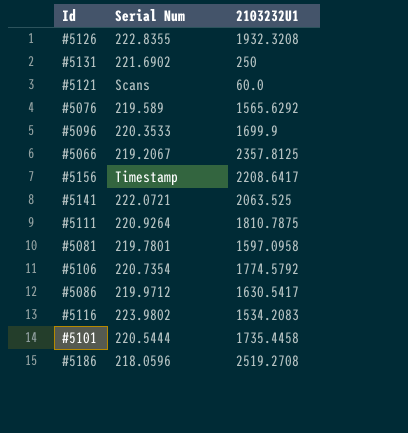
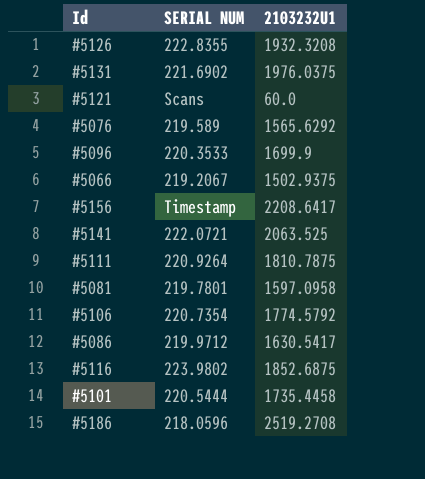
column name: Serial Num -> SERIAL NUM
#5131 | 2103232U1: 250 -> 1976.0375
#5066 | 2103232U1: 2357.8125 -> 1502.9375
#5116 | 2103232U1: 1534.2083 -> 1852.6875

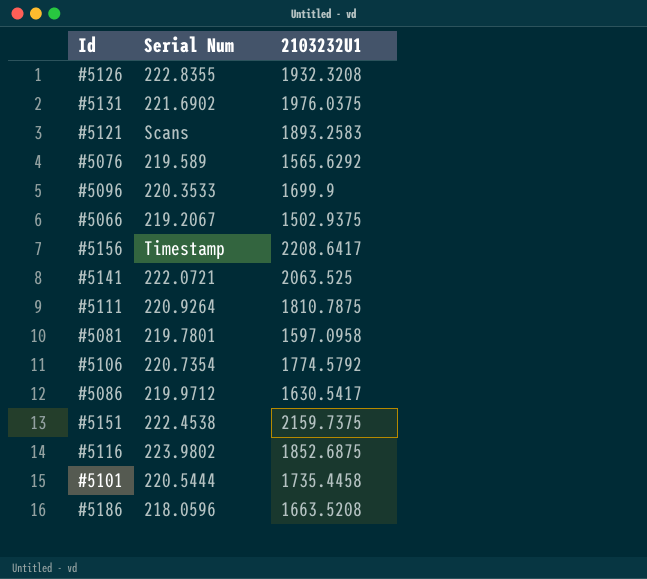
column name: SERIAL NUM -> Serial Num
#5121 | 2103232U1: 60.0 -> 1893.2583
row #5151: none -> 222.4538 | 2159.7375
#5186 | 2103232U1: 2519.2708 -> 1663.5208

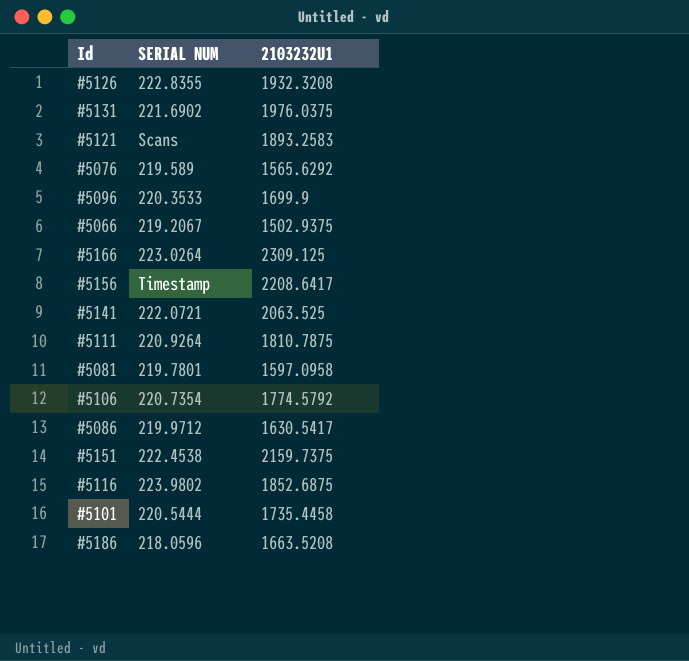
column name: Serial Num -> SERIAL NUM
row #5166: none -> 223.0264 | 2309.125

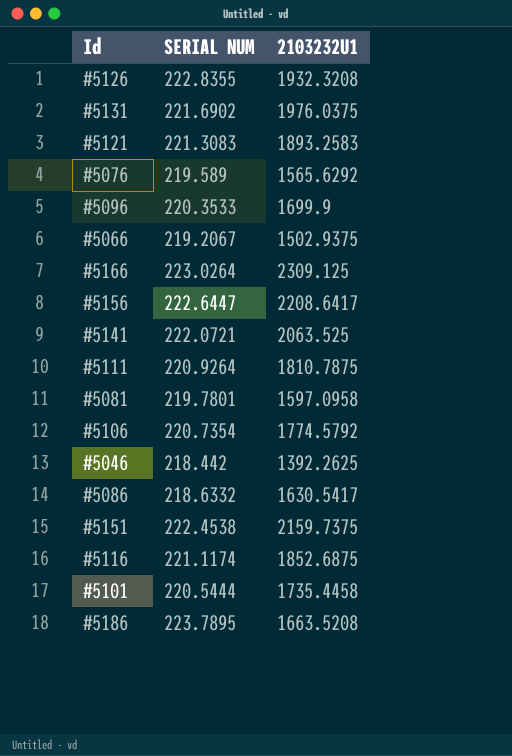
#5121 | SERIAL NUM: Scans -> 221.3083
#5156 | SERIAL NUM: Timestamp -> 222.6447
row #5046: none -> 218.442 | 1392.2625
#5086 | SERIAL NUM: 219.9712 -> 218.6332
#5116 | SERIAL NUM: 223.9802 -> 221.1174
#5186 | SERIAL NUM: 218.0596 -> 223.7895

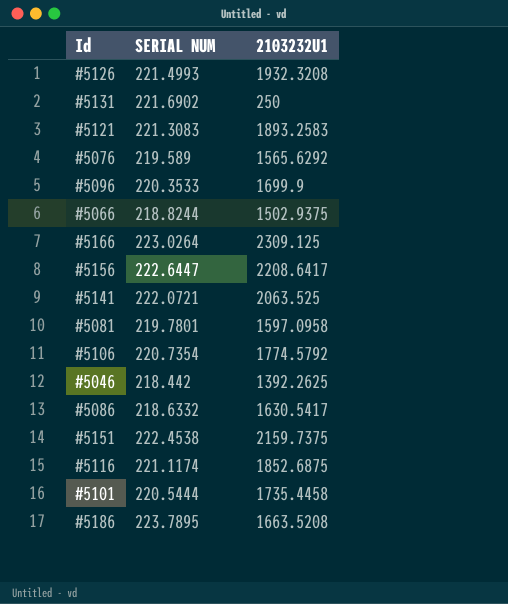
row #5111: 220.9264 | 1810.7875 -> none
#5126 | SERIAL NUM: 222.8355 -> 221.4993
#5131 | 2103232U1: 1976.0375 -> 250
#5066 | SERIAL NUM: 219.2067 -> 218.8244

